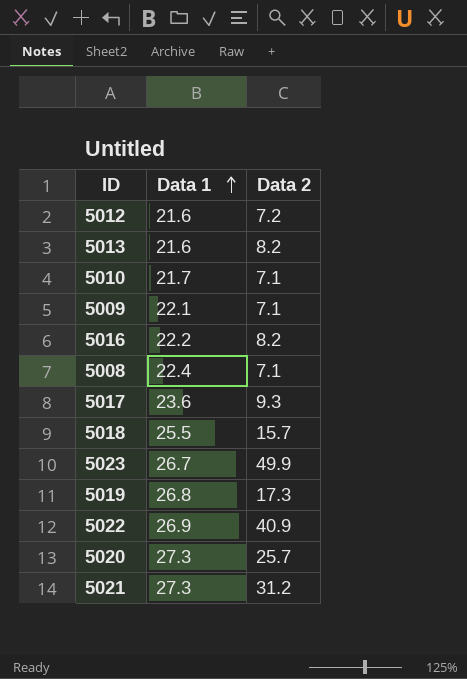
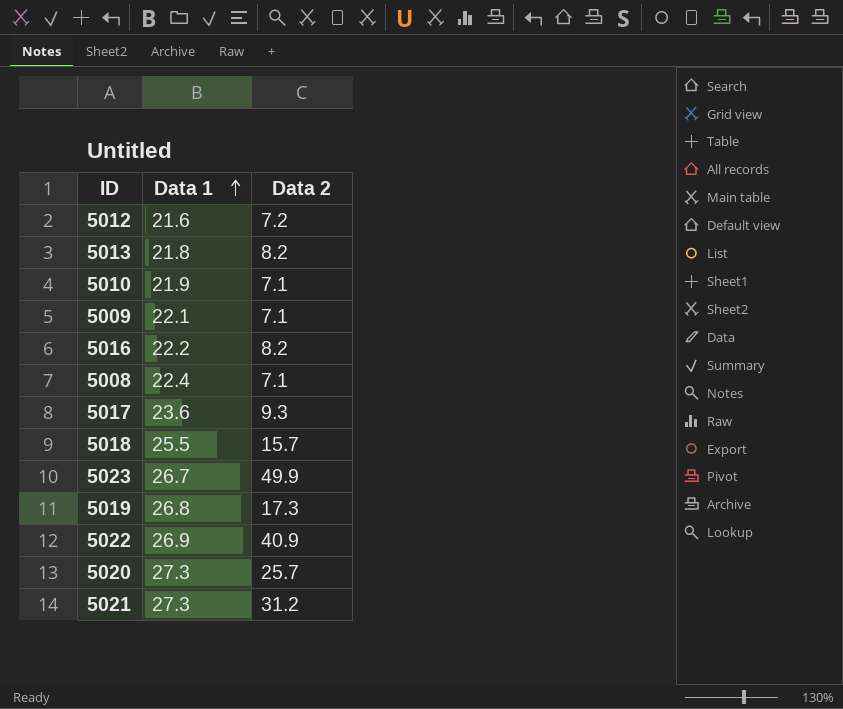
5013 | Data 1: 21.6 -> 21.8
5010 | Data 1: 21.7 -> 21.9

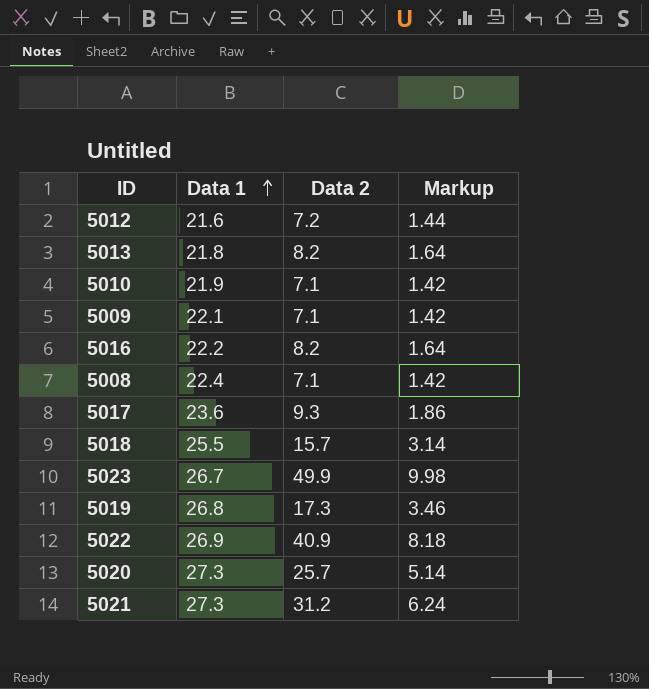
column Markup | formula: none -> [Data 2] * 0.2

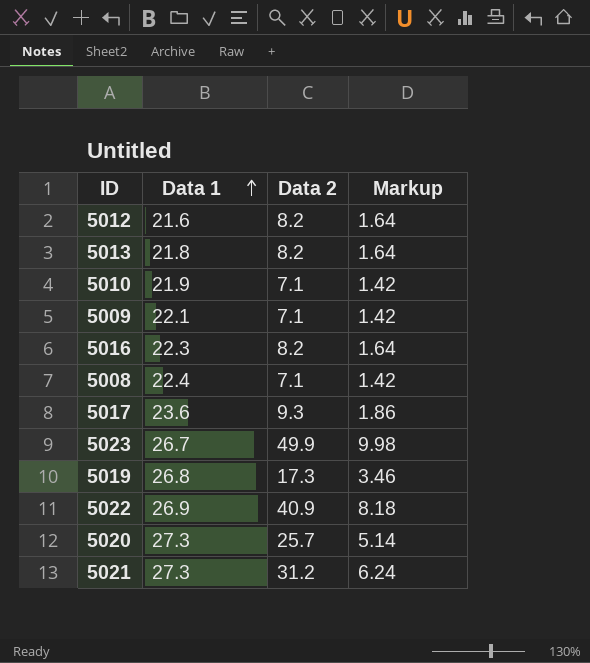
row 5018: 25.5 | 15.7 | 3.14 -> none
5012 | Data 2: 7.2 -> 8.2
5012 | Markup: 1.44 -> 1.64
5016 | Data 1: 22.2 -> 22.3

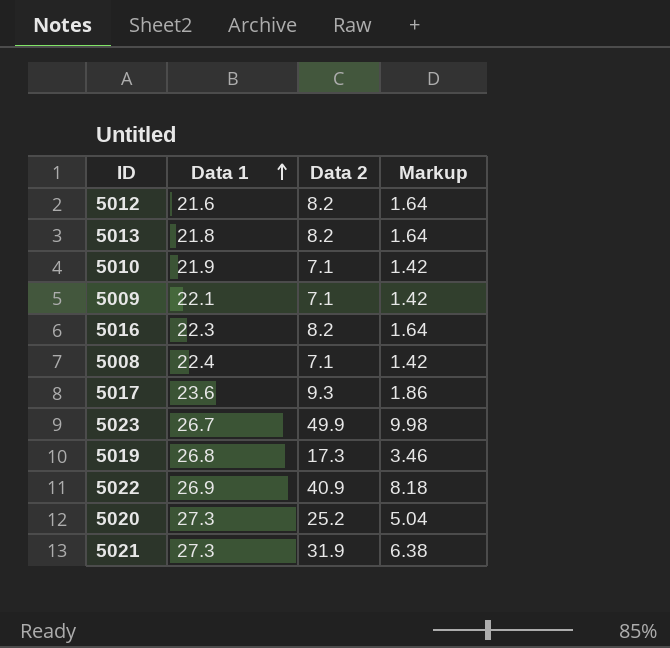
5020 | Data 2: 25.7 -> 25.2
5020 | Markup: 5.14 -> 5.04
5021 | Data 2: 31.2 -> 31.9
5021 | Markup: 6.24 -> 6.38

